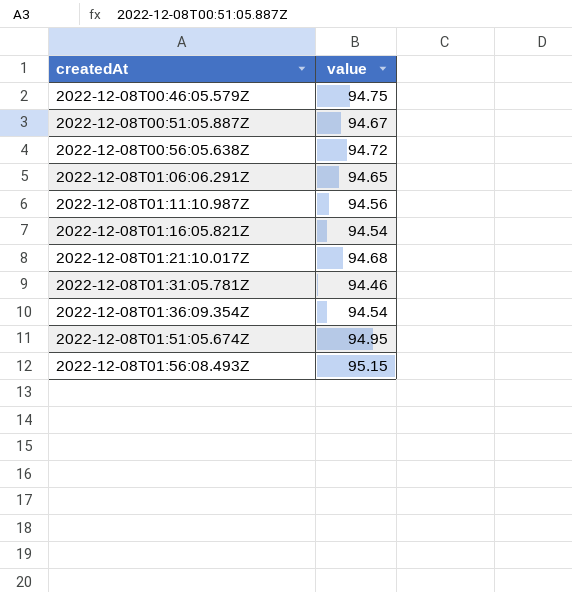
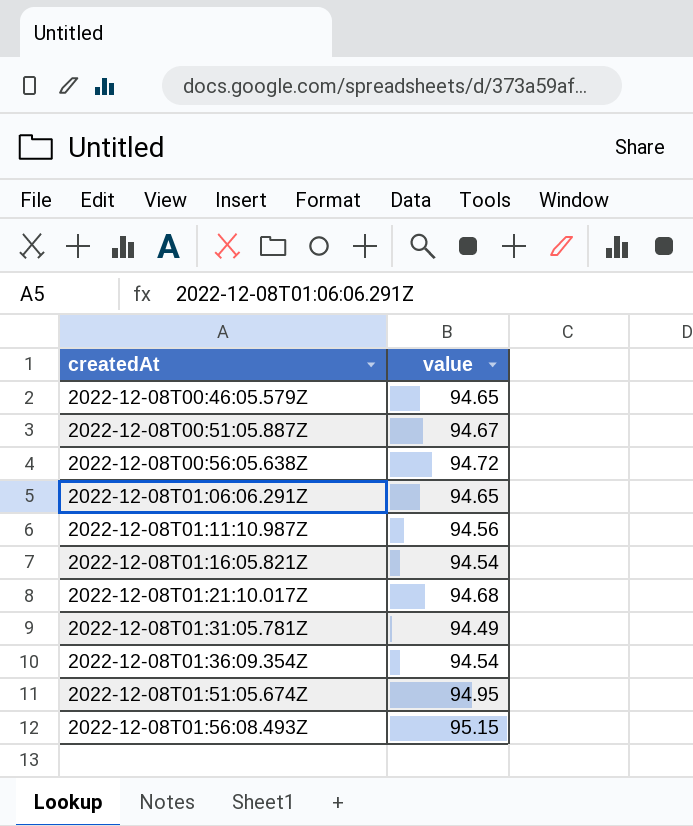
2022-12-08T00:46:05.579Z | value: 94.75 -> 94.65
2022-12-08T01:31:05.781Z | value: 94.46 -> 94.49

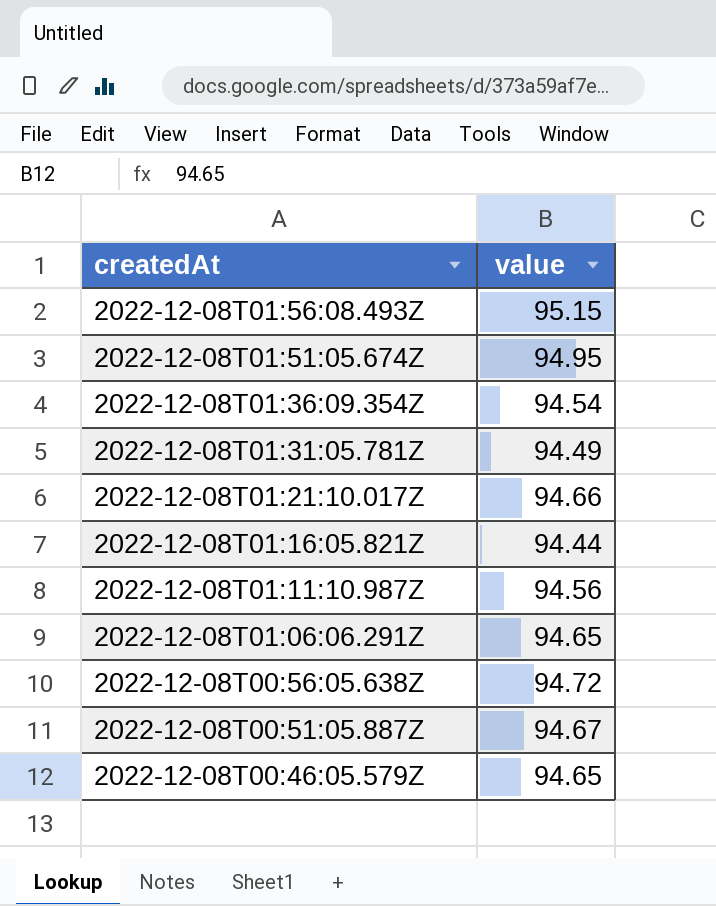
row order: createdAt ascending -> createdAt descending
2022-12-08T01:21:10.017Z | value: 94.68 -> 94.66
2022-12-08T01:16:05.821Z | value: 94.54 -> 94.44

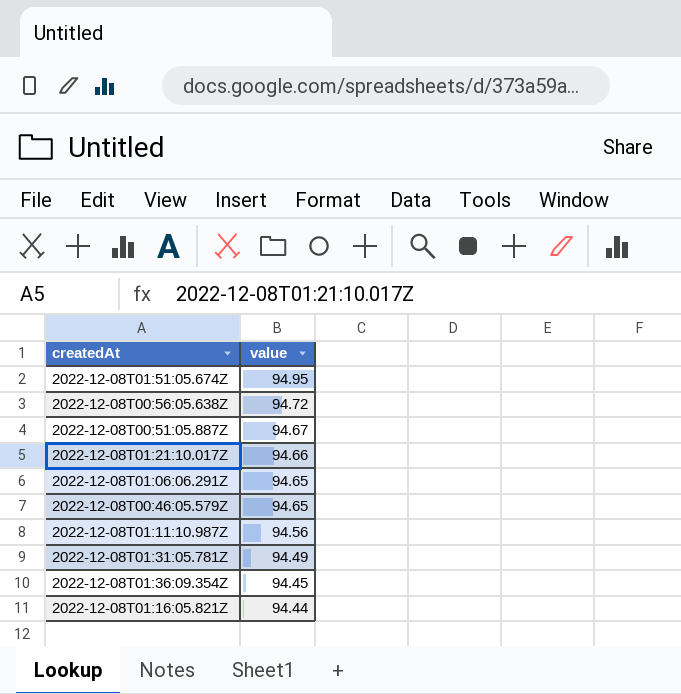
row order: createdAt descending -> value descending
row 2022-12-08T01:56:08.493Z: 95.15 -> none
2022-12-08T01:36:09.354Z | value: 94.54 -> 94.45

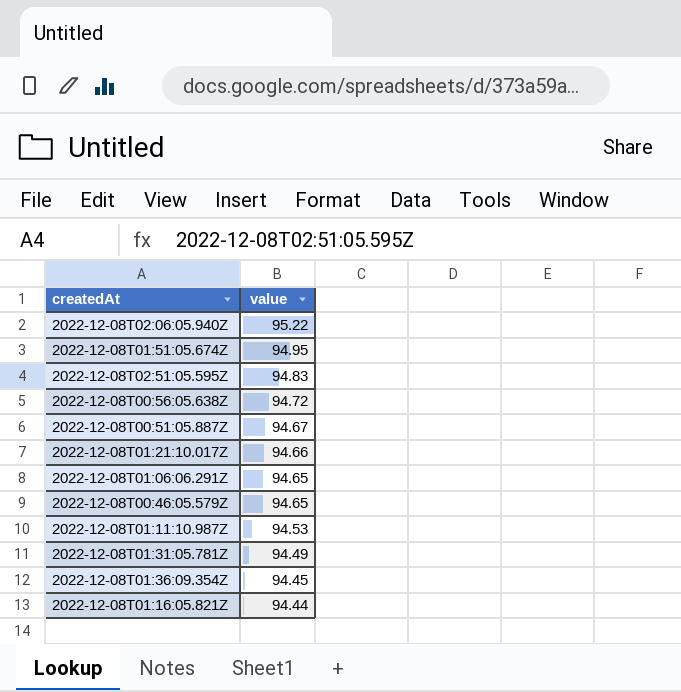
row 2022-12-08T02:06:05.940Z: none -> 95.22
row 2022-12-08T02:51:05.595Z: none -> 94.83
2022-12-08T01:11:10.987Z | value: 94.56 -> 94.53

